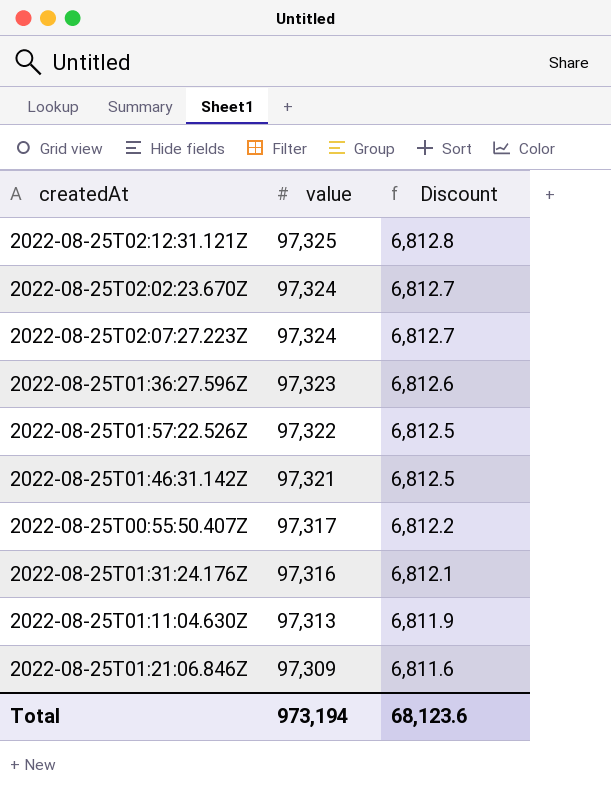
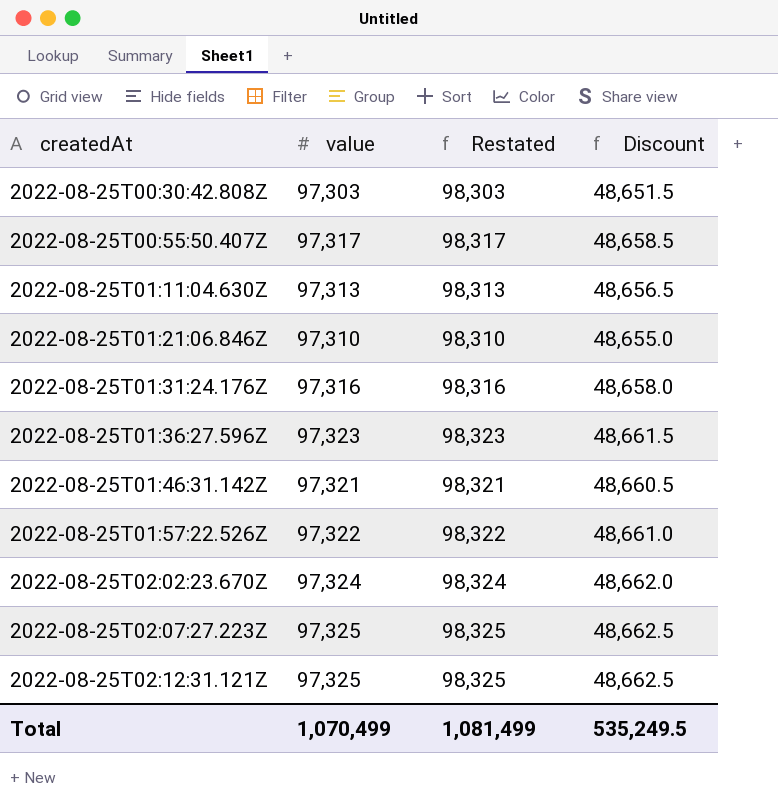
row order: value descending -> createdAt ascending
column Restated | formula: none -> [value] + 1000
column Discount | formula: [value] * 0.07 -> [value] * 0.5
row 2022-08-25T00:30:42.808Z: none -> 97,303 | 98,303 | 48,651.5
2022-08-25T01:21:06.846Z | value: 97,309 -> 97,310
2022-08-25T02:07:27.223Z | value: 97,324 -> 97,325
Total | value: 973,194 -> 1,070,499
Total | Discount: 68,123.6 -> 535,249.5

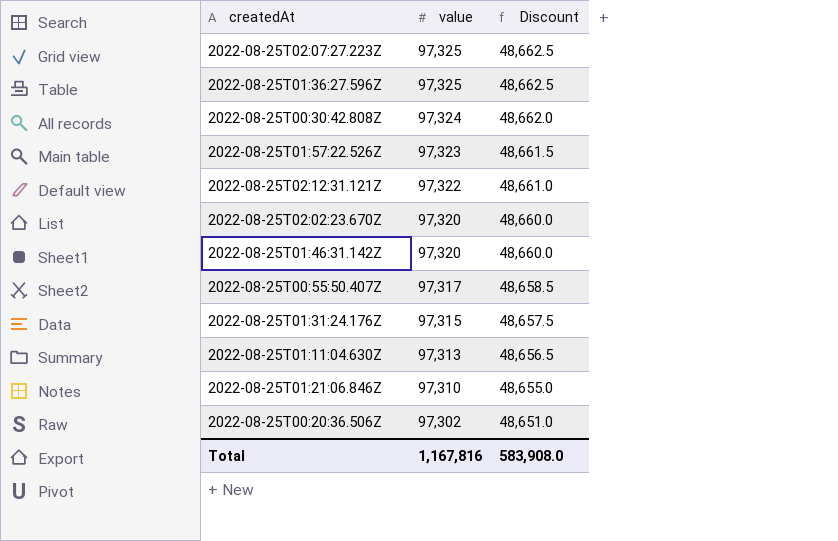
row order: createdAt ascending -> value descending
column Restated | formula: [value] + 1000 -> none
2022-08-25T01:36:27.596Z | value: 97,323 -> 97,325
2022-08-25T01:36:27.596Z | Discount: 48,661.5 -> 48,662.5
2022-08-25T00:30:42.808Z | value: 97,303 -> 97,324
2022-08-25T00:30:42.808Z | Discount: 48,651.5 -> 48,662.0
2022-08-25T01:57:22.526Z | value: 97,322 -> 97,323
2022-08-25T01:57:22.526Z | Discount: 48,661.0 -> 48,661.5
2022-08-25T02:12:31.121Z | value: 97,325 -> 97,322
2022-08-25T02:12:31.121Z | Discount: 48,662.5 -> 48,661.0
2022-08-25T02:02:23.670Z | value: 97,324 -> 97,320
2022-08-25T02:02:23.670Z | Discount: 48,662.0 -> 48,660.0
2022-08-25T01:46:31.142Z | value: 97,321 -> 97,320
2022-08-25T01:46:31.142Z | Discount: 48,660.5 -> 48,660.0
2022-08-25T01:31:24.176Z | value: 97,316 -> 97,315
2022-08-25T01:31:24.176Z | Discount: 48,658.0 -> 48,657.5
row 2022-08-25T00:20:36.506Z: none -> 97,302 | 48,651.0
Total | value: 1,070,499 -> 1,167,816
Total | Discount: 535,249.5 -> 583,908.0

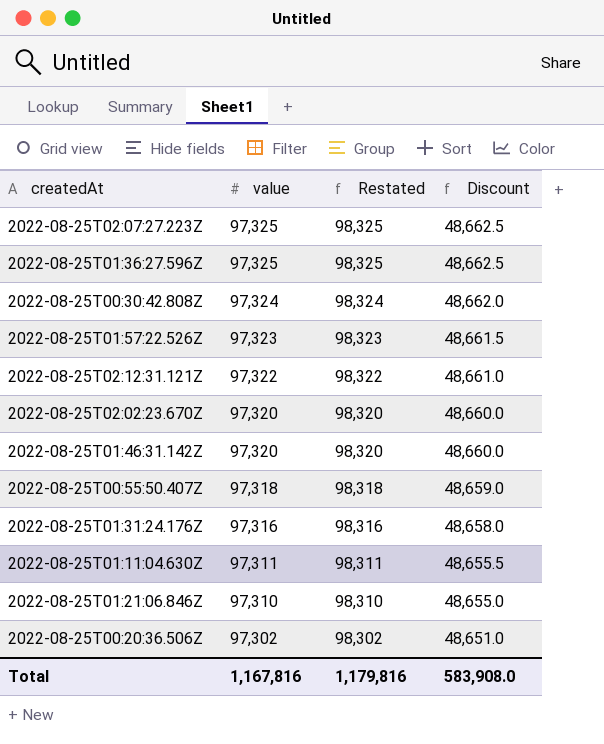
column Restated | formula: none -> [value] + 1000
2022-08-25T00:55:50.407Z | value: 97,317 -> 97,318
2022-08-25T00:55:50.407Z | Discount: 48,658.5 -> 48,659.0
2022-08-25T01:31:24.176Z | value: 97,315 -> 97,316
2022-08-25T01:31:24.176Z | Discount: 48,657.5 -> 48,658.0
2022-08-25T01:11:04.630Z | value: 97,313 -> 97,311
2022-08-25T01:11:04.630Z | Discount: 48,656.5 -> 48,655.5

